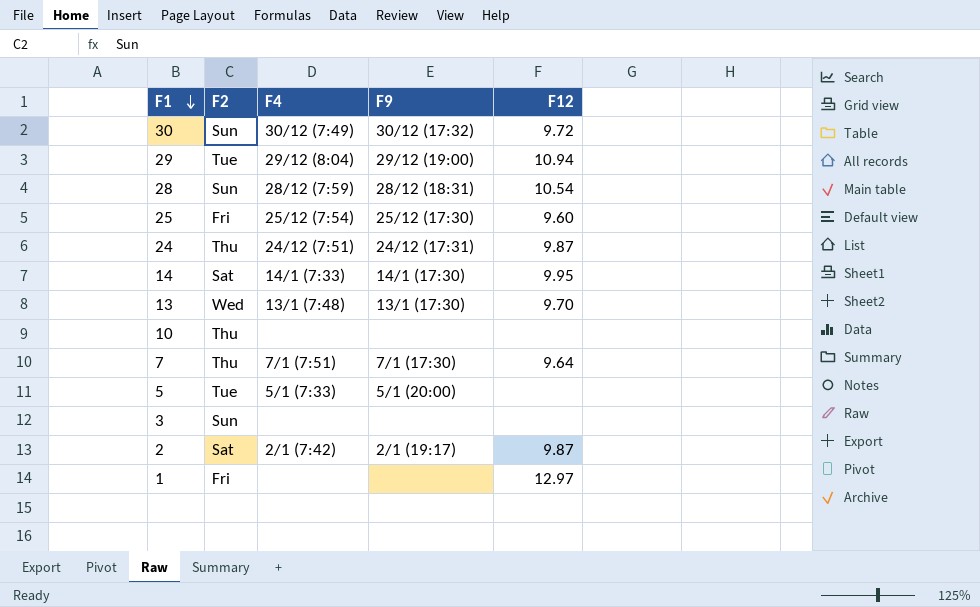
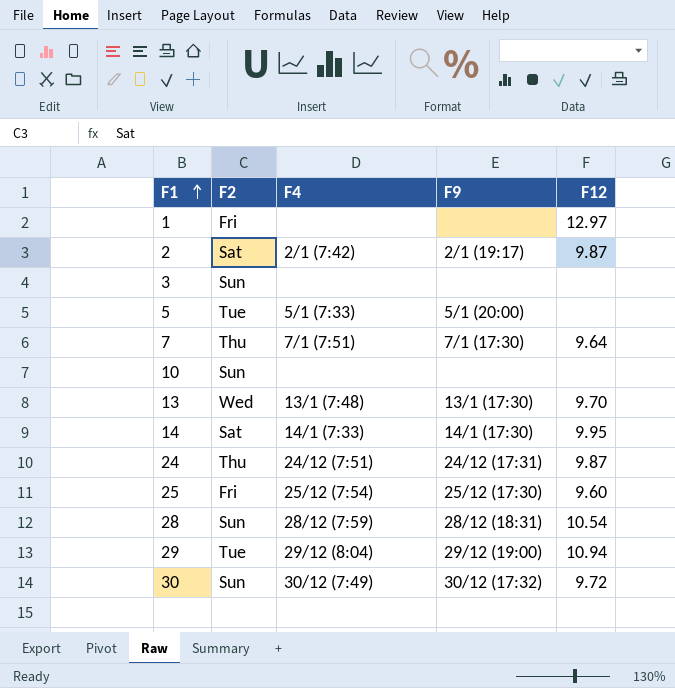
row order: F1 descending -> F1 ascending
10 | F2: Thu -> Sun

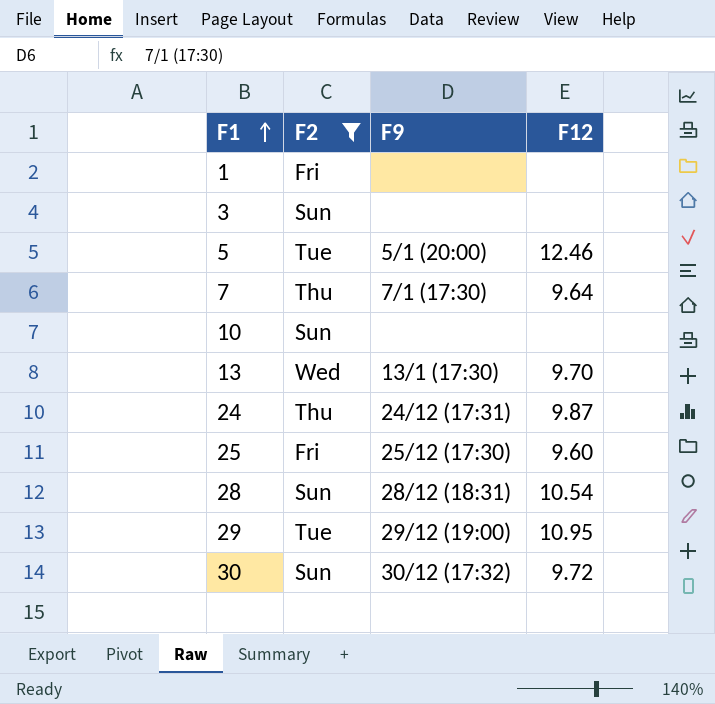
filter: none -> F2 != Sat
column F4 | position: 3 -> none
1 | F12: 12.97 -> none
5 | F12: none -> 12.46
29 | F12: 10.94 -> 10.95

